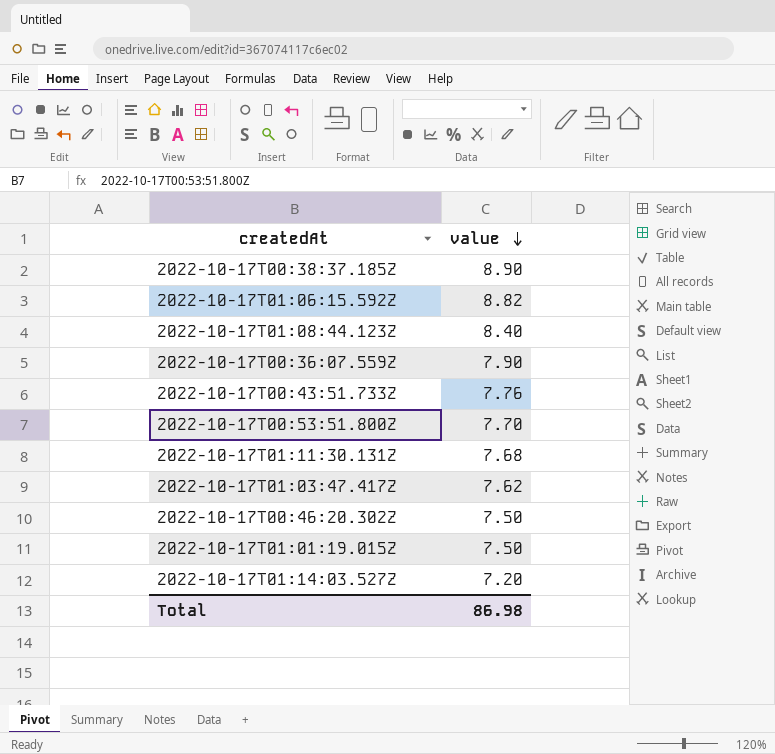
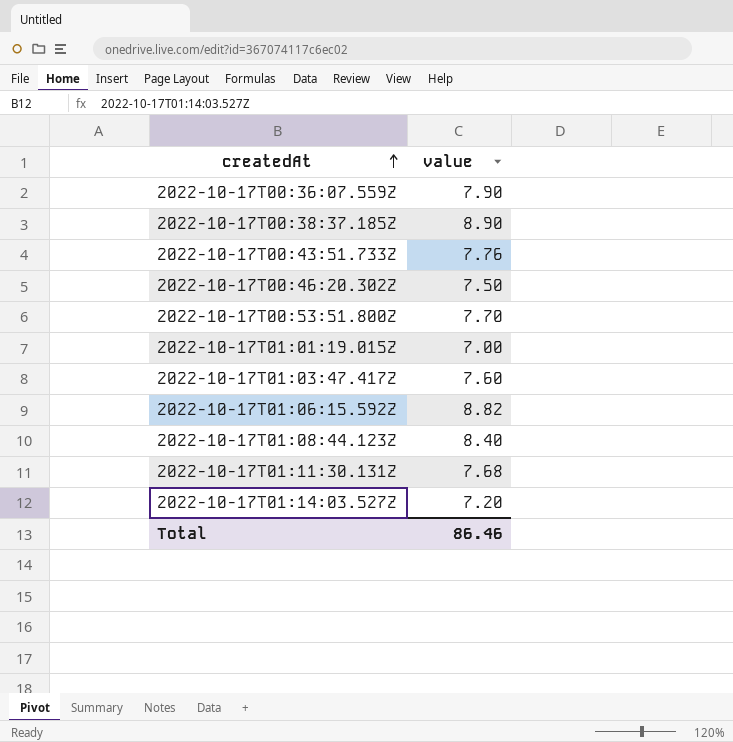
row order: value descending -> createdAt ascending
2022-10-17T01:01:19.015Z | value: 7.50 -> 7.00
2022-10-17T01:03:47.417Z | value: 7.62 -> 7.60
Total | value: 86.98 -> 86.46

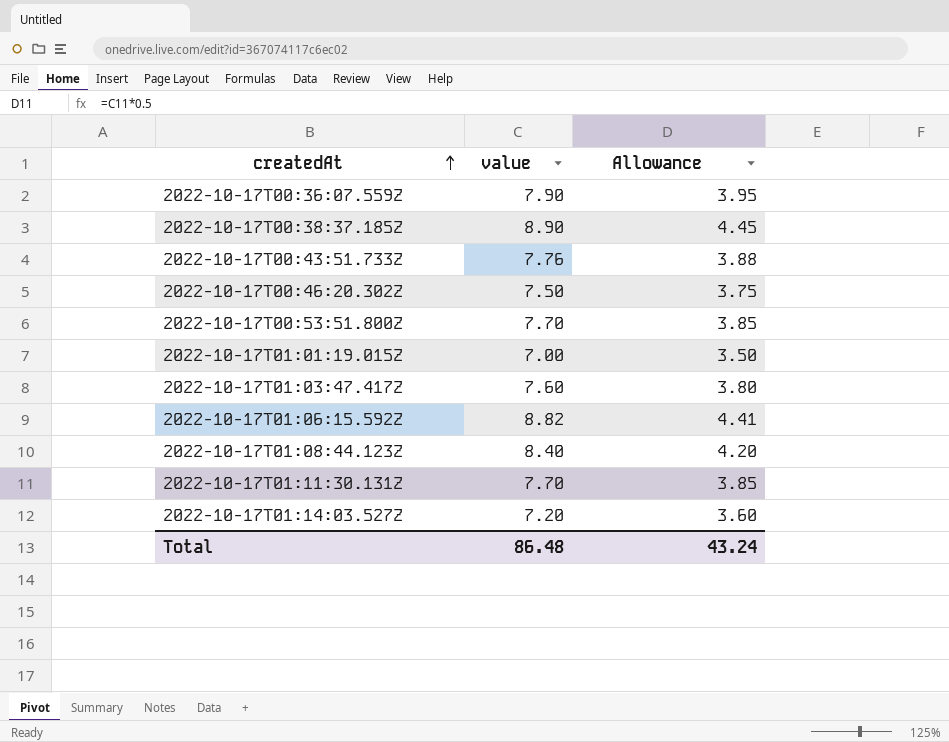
column Allowance | formula: none -> [value] * 0.5
2022-10-17T01:11:30.131Z | value: 7.68 -> 7.70
Total | value: 86.46 -> 86.48

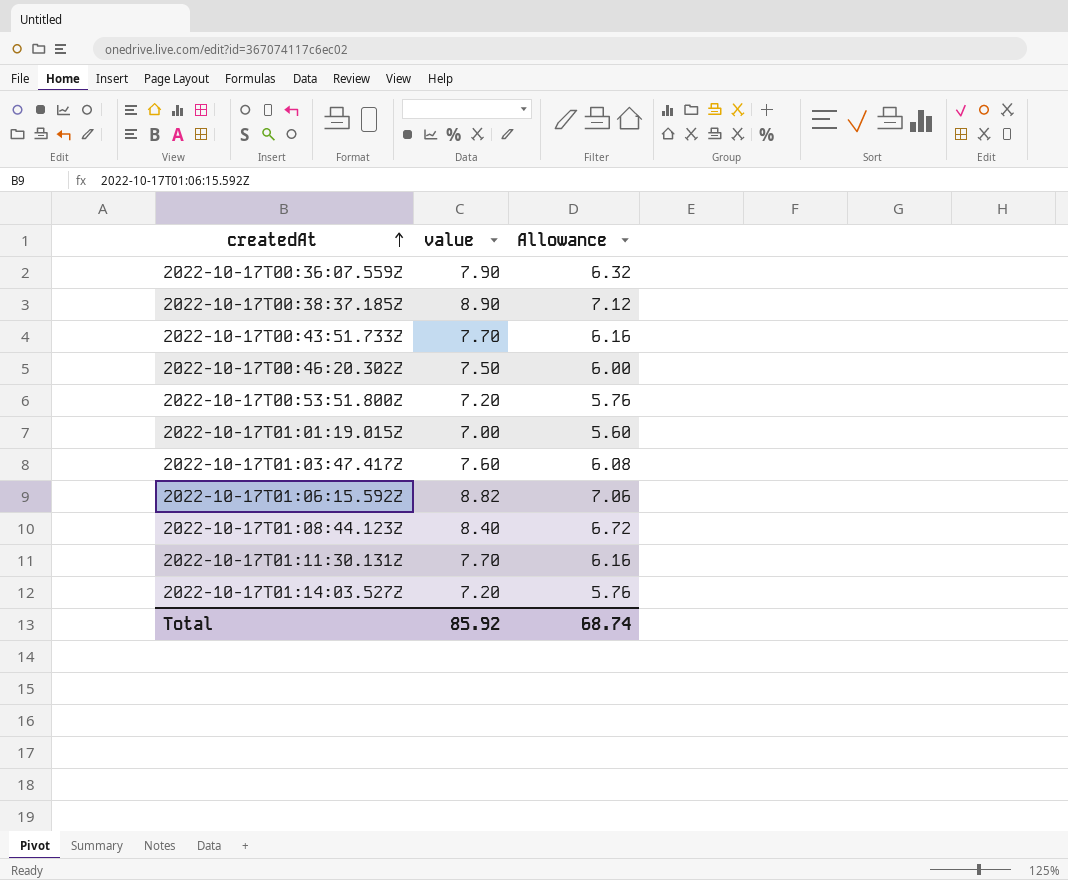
column Allowance | formula: [value] * 0.5 -> [value] * 0.8
2022-10-17T00:43:51.733Z | value: 7.76 -> 7.70
2022-10-17T00:53:51.800Z | value: 7.70 -> 7.20
Total | value: 86.48 -> 85.92
Total | Allowance: 43.24 -> 68.74

